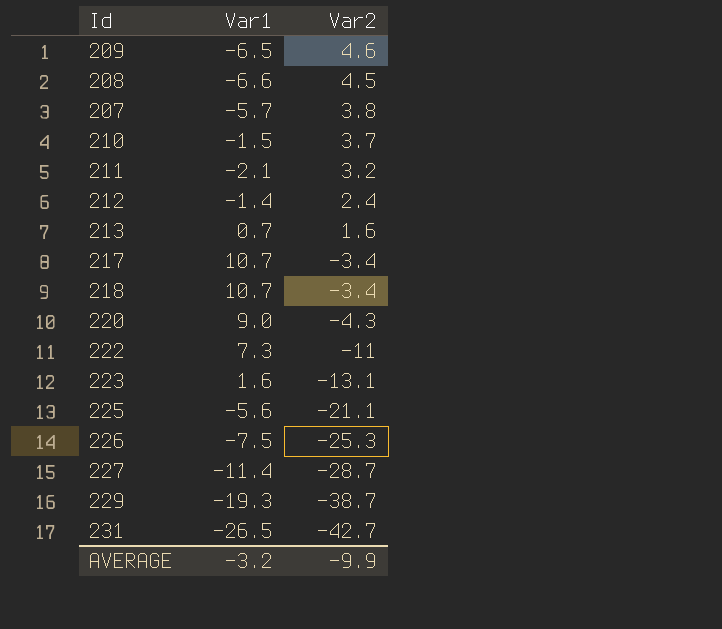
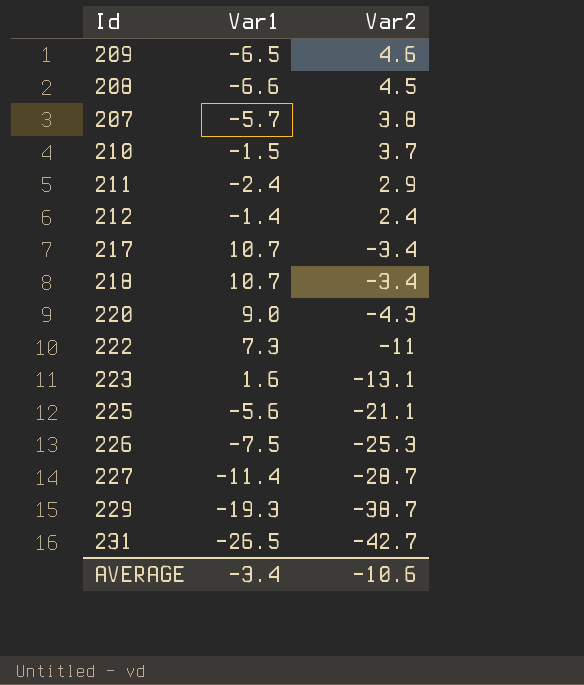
row 213: 0.7 | 1.6 -> none
211 | Var1: -2.1 -> -2.4
211 | Var2: 3.2 -> 2.9
AVERAGE | Var1: -3.2 -> -3.4
AVERAGE | Var2: -9.9 -> -10.6

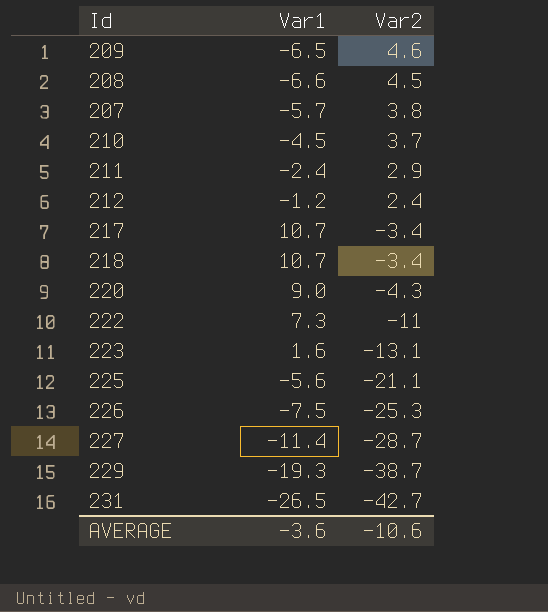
210 | Var1: -1.5 -> -4.5
212 | Var1: -1.4 -> -1.2
AVERAGE | Var1: -3.4 -> -3.6

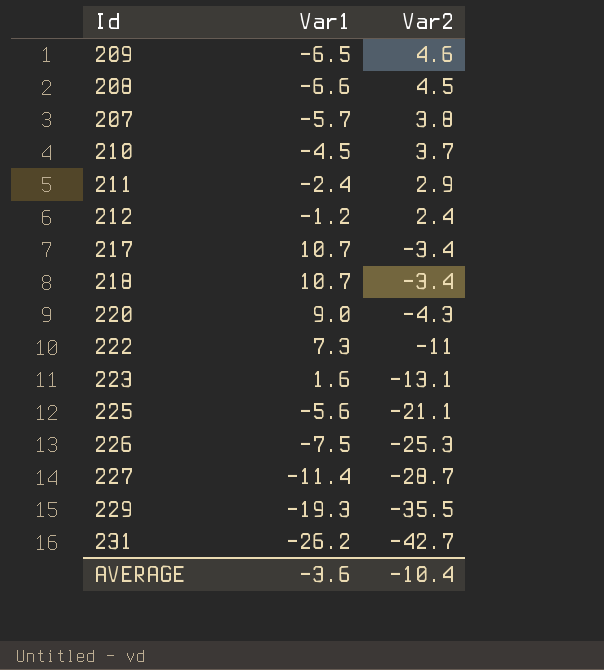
229 | Var2: -38.7 -> -35.5
231 | Var1: -26.5 -> -26.2
AVERAGE | Var2: -10.6 -> -10.4

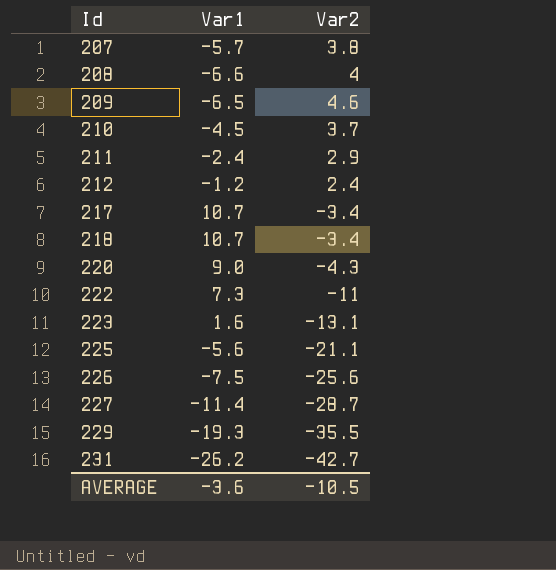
row order: Var2 descending -> Id ascending
208 | Var2: 4.5 -> 4
226 | Var2: -25.3 -> -25.6
AVERAGE | Var2: -10.4 -> -10.5

